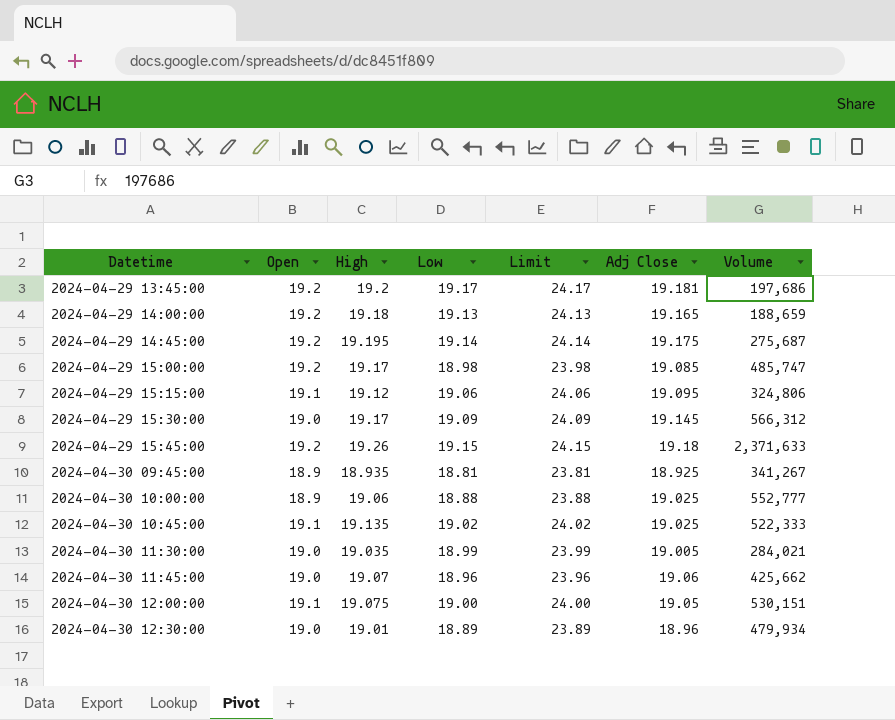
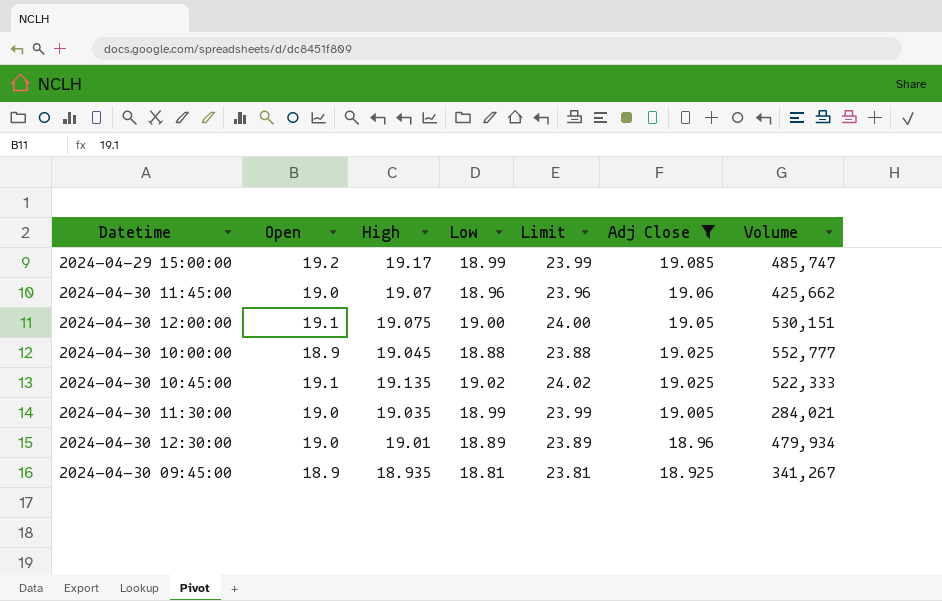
filter: none -> Adj Close <= 19.085
row order: Datetime ascending -> Adj Close descending
2024-04-29 15:00:00 | Low: 18.98 -> 18.99
2024-04-29 15:00:00 | Limit: 23.98 -> 23.99
2024-04-30 10:00:00 | High: 19.06 -> 19.045

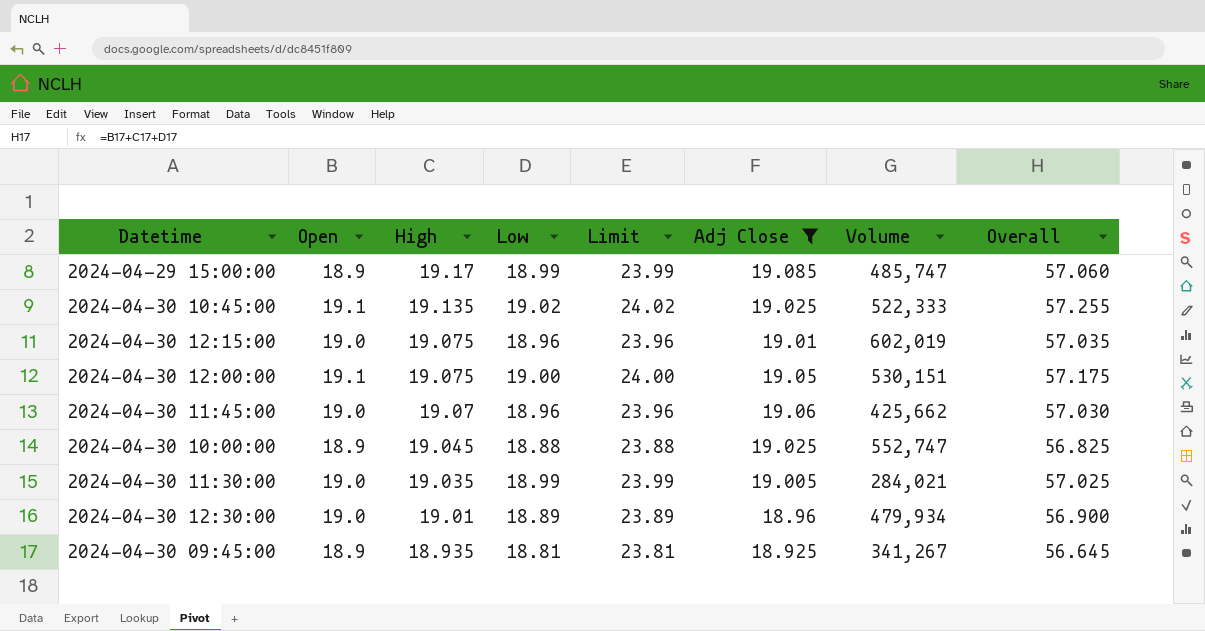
row order: Adj Close descending -> High descending
column Overall | formula: none -> [Open] + [High] + [Low]
2024-04-29 15:00:00 | Open: 19.2 -> 18.9
row 2024-04-30 12:15:00: none -> 19.0 | 19.075 | 18.96 | 23.96 | 19.01 | 602,019 | 57.035
2024-04-30 10:00:00 | Volume: 552,777 -> 552,747

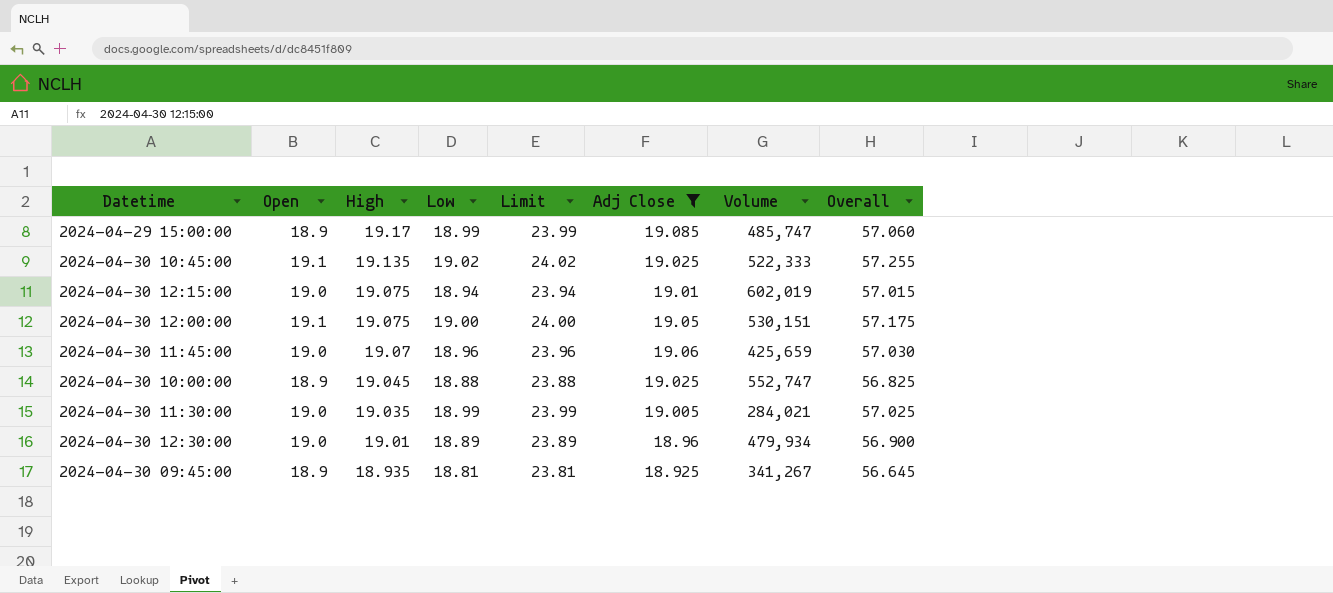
2024-04-30 12:15:00 | Low: 18.96 -> 18.94
2024-04-30 12:15:00 | Limit: 23.96 -> 23.94
2024-04-30 12:15:00 | Overall: 57.035 -> 57.015
2024-04-30 11:45:00 | Volume: 425,662 -> 425,659

